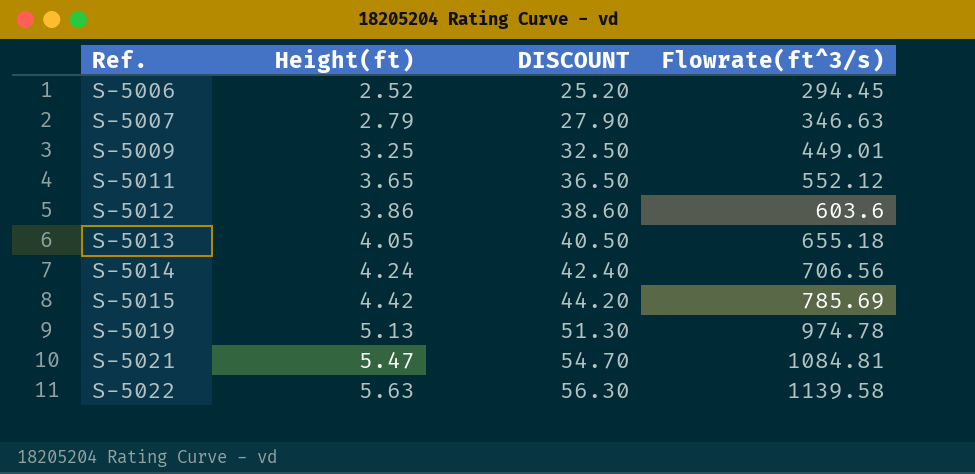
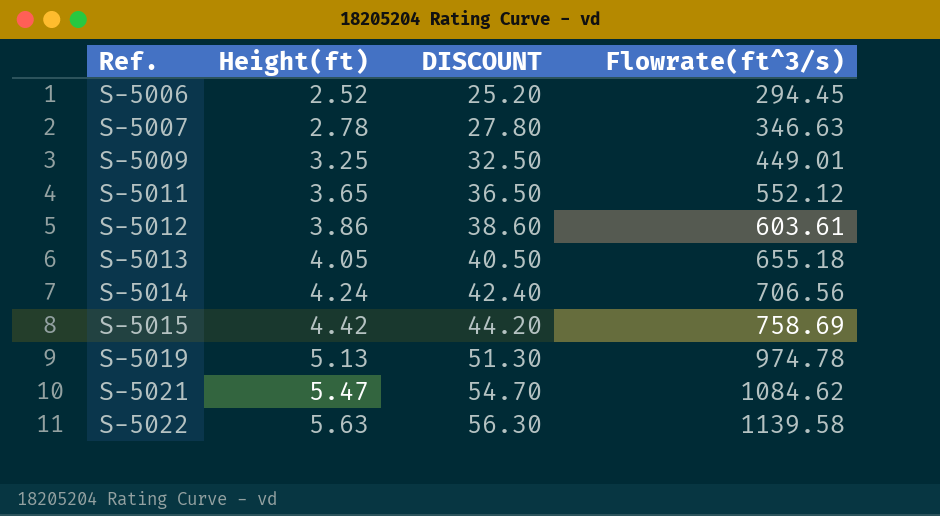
S-5007 | Height(ft): 2.79 -> 2.78
S-5007 | DISCOUNT: 27.90 -> 27.80
S-5012 | Flowrate(ft^3/s): 603.6 -> 603.61
S-5015 | Flowrate(ft^3/s): 785.69 -> 758.69
S-5021 | Flowrate(ft^3/s): 1084.81 -> 1084.62

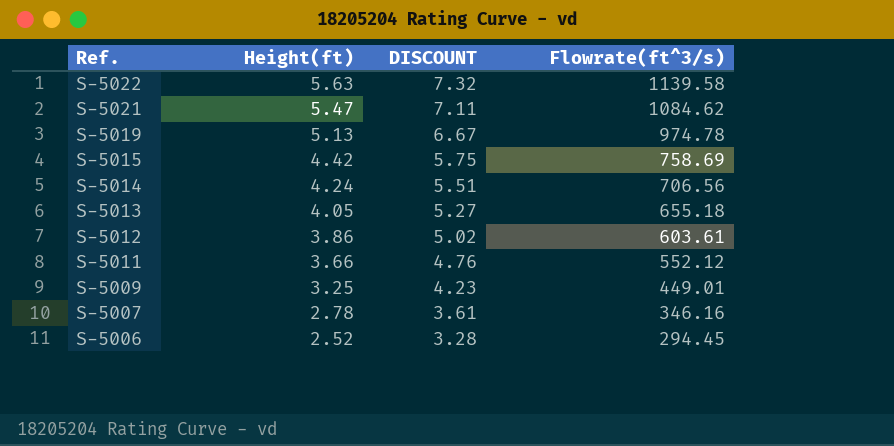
row order: Ref. ascending -> Ref. descending
column DISCOUNT | formula: [Height(ft)] * 10 -> [Height(ft)] * 1.3
S-5011 | Height(ft): 3.65 -> 3.66
S-5007 | Flowrate(ft^3/s): 346.63 -> 346.16

